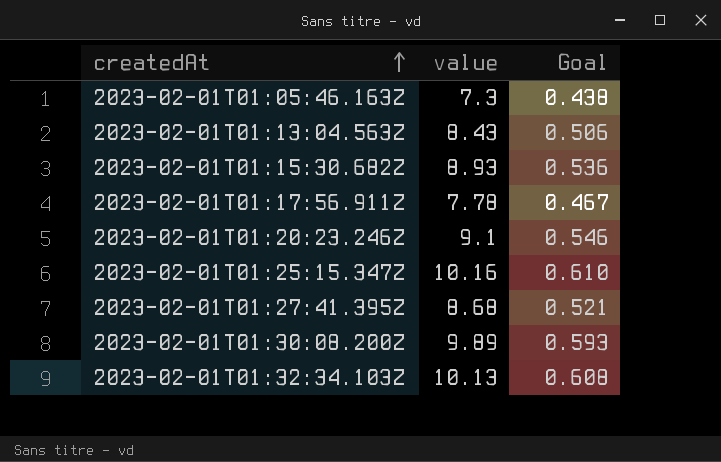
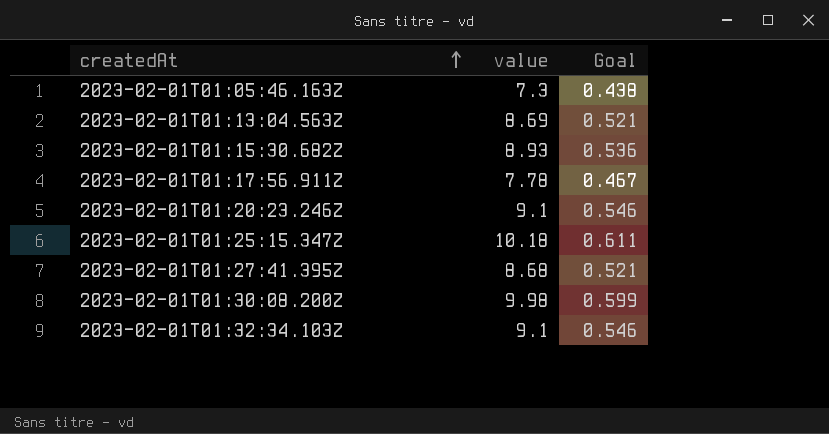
2023-02-01T01:13:04.563Z | value: 8.43 -> 8.69
2023-02-01T01:13:04.563Z | Goal: 0.506 -> 0.521
2023-02-01T01:25:15.347Z | value: 10.16 -> 10.18
2023-02-01T01:25:15.347Z | Goal: 0.610 -> 0.611
2023-02-01T01:30:08.200Z | value: 9.89 -> 9.98
2023-02-01T01:30:08.200Z | Goal: 0.593 -> 0.599
2023-02-01T01:32:34.103Z | value: 10.13 -> 9.1
2023-02-01T01:32:34.103Z | Goal: 0.608 -> 0.546

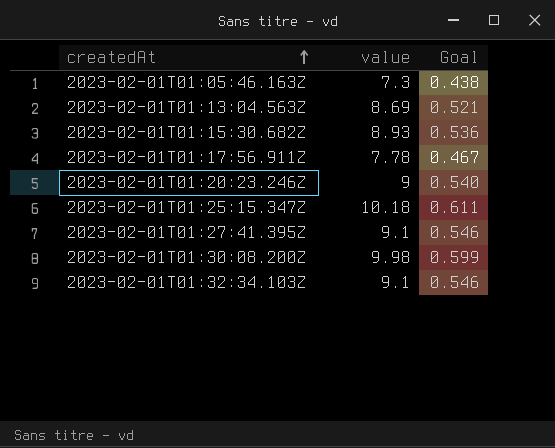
2023-02-01T01:20:23.246Z | value: 9.1 -> 9
2023-02-01T01:20:23.246Z | Goal: 0.546 -> 0.540
2023-02-01T01:27:41.395Z | value: 8.68 -> 9.1
2023-02-01T01:27:41.395Z | Goal: 0.521 -> 0.546

